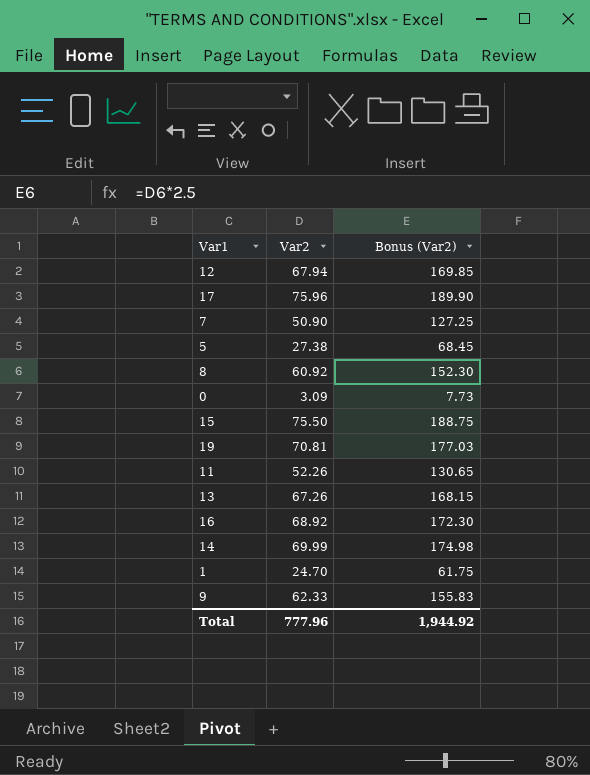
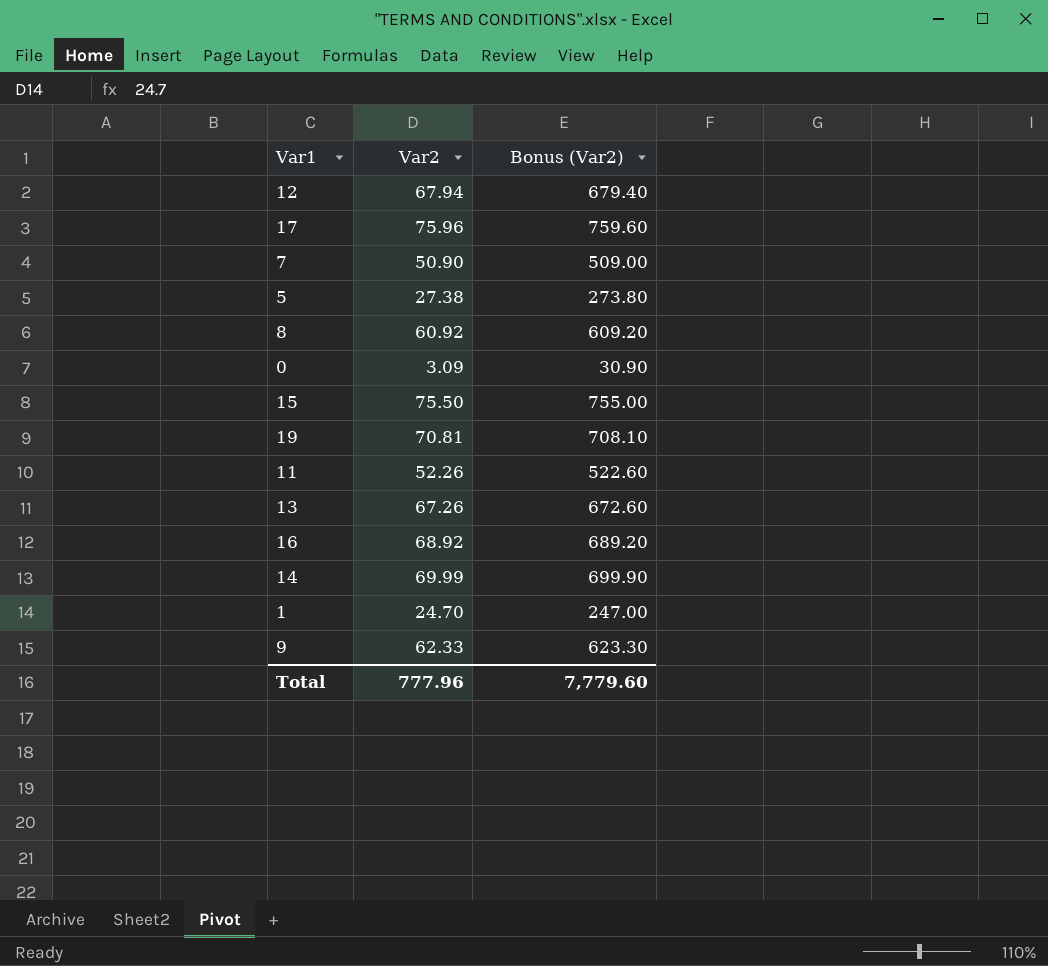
column Bonus (Var2) | formula: [Var2] * 2.5 -> [Var2] * 10
Total | Bonus (Var2): 1,944.92 -> 7,779.60

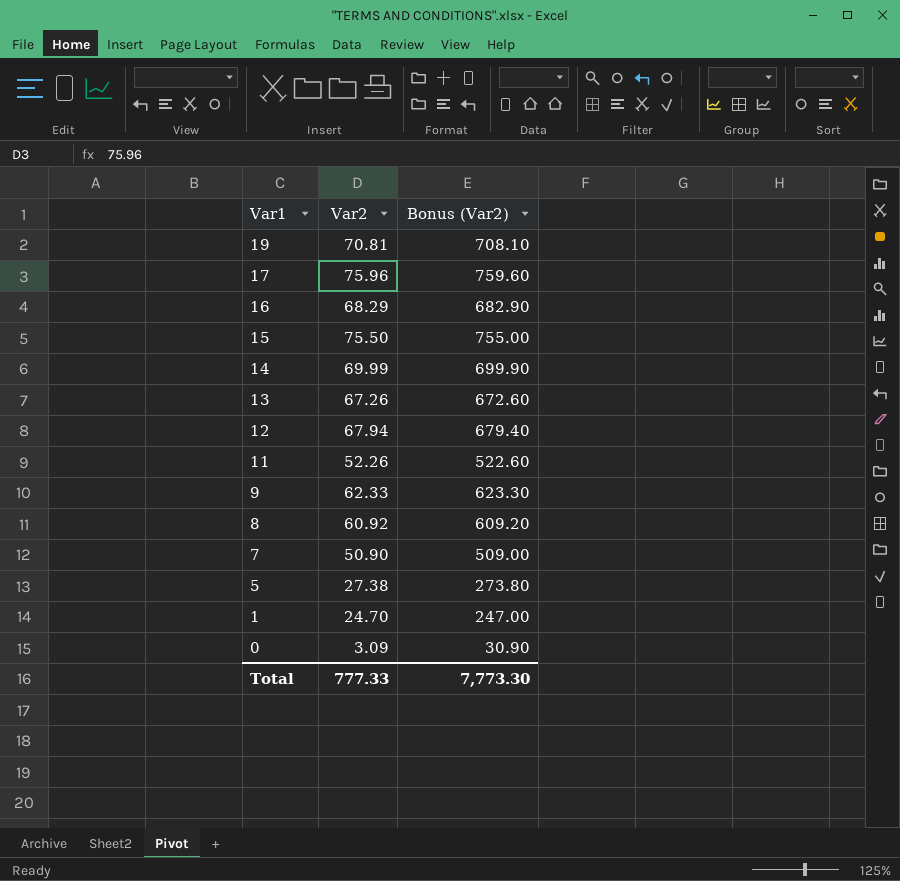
row order: none -> Var1 descending
16 | Var2: 68.92 -> 68.29
16 | Bonus (Var2): 689.20 -> 682.90
Total | Var2: 777.96 -> 777.33
Total | Bonus (Var2): 7,779.60 -> 7,773.30

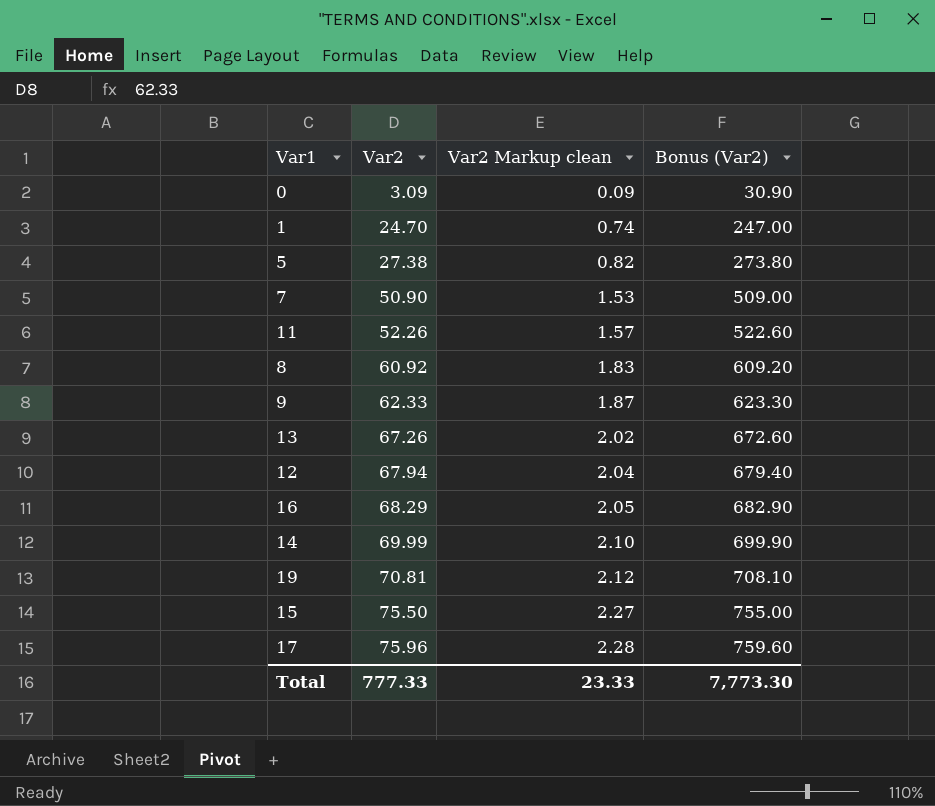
row order: Var1 descending -> Var2 ascending
column Var2 Markup clean | formula: none -> [Var2] * 0.03

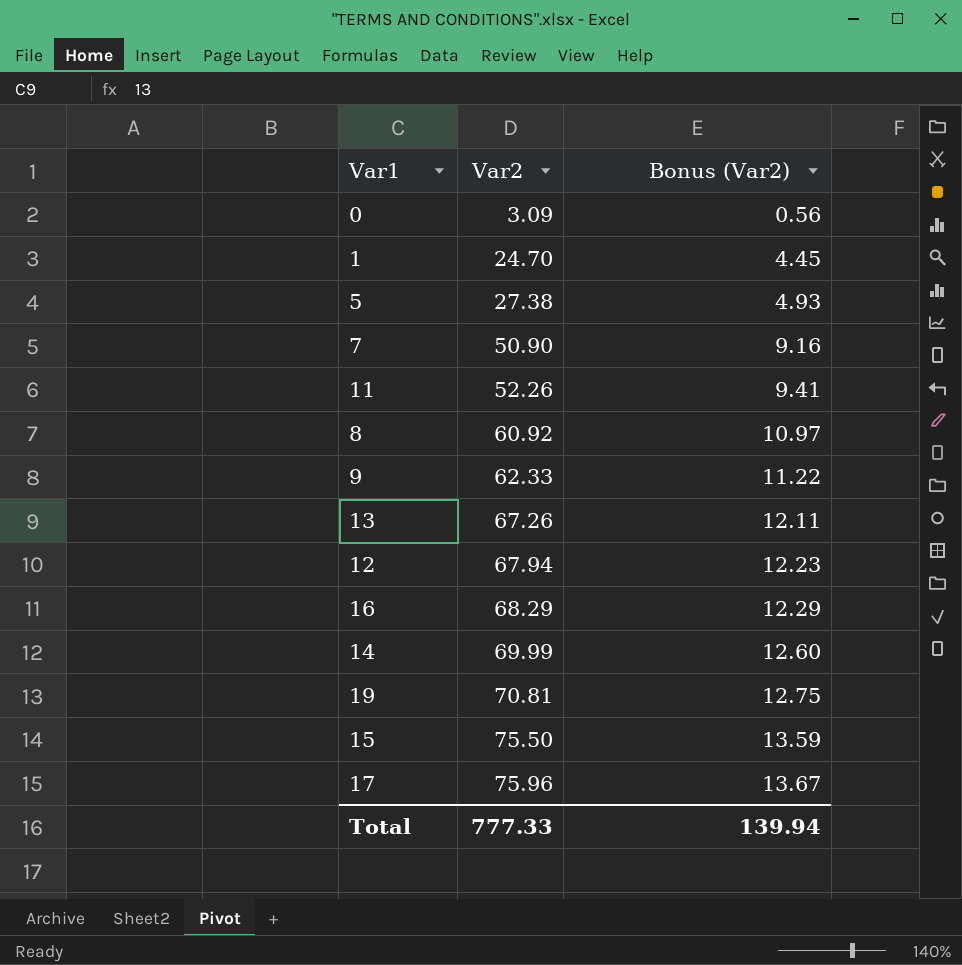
column Var2 Markup clean | formula: [Var2] * 0.03 -> none
column Bonus (Var2) | formula: [Var2] * 10 -> [Var2] * 0.18
Total | Bonus (Var2): 7,773.30 -> 139.94

